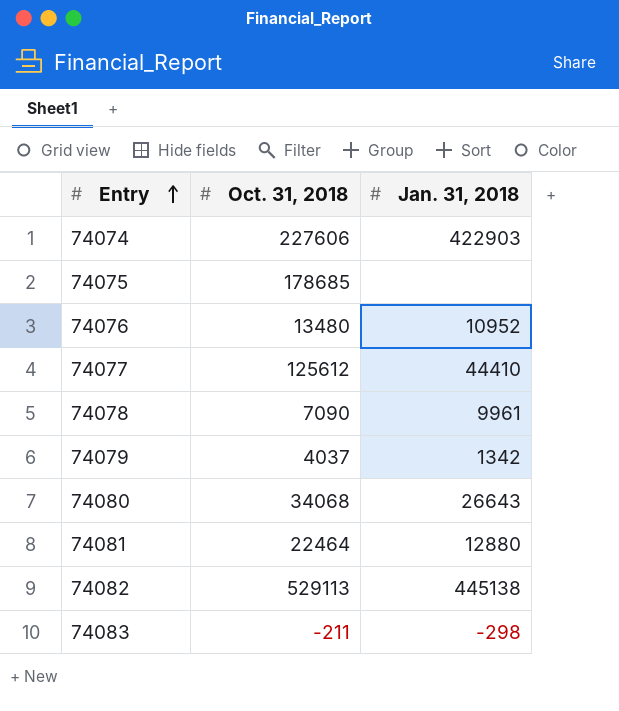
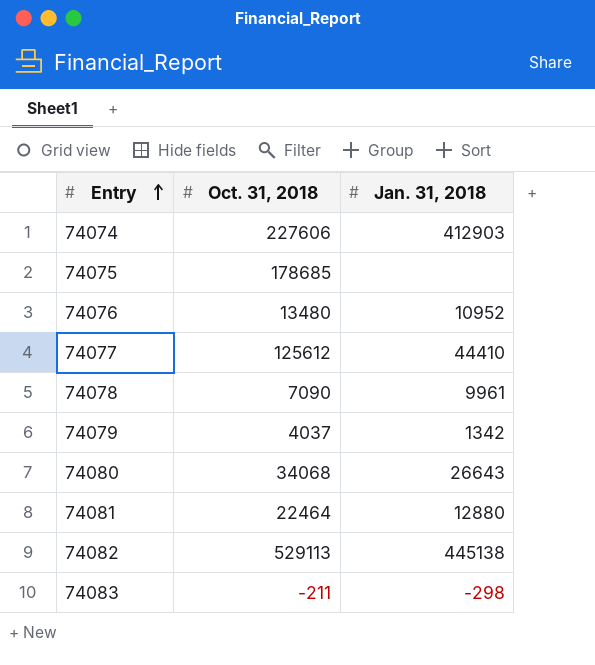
74074 | Jan. 31, 2018: 422903 -> 412903

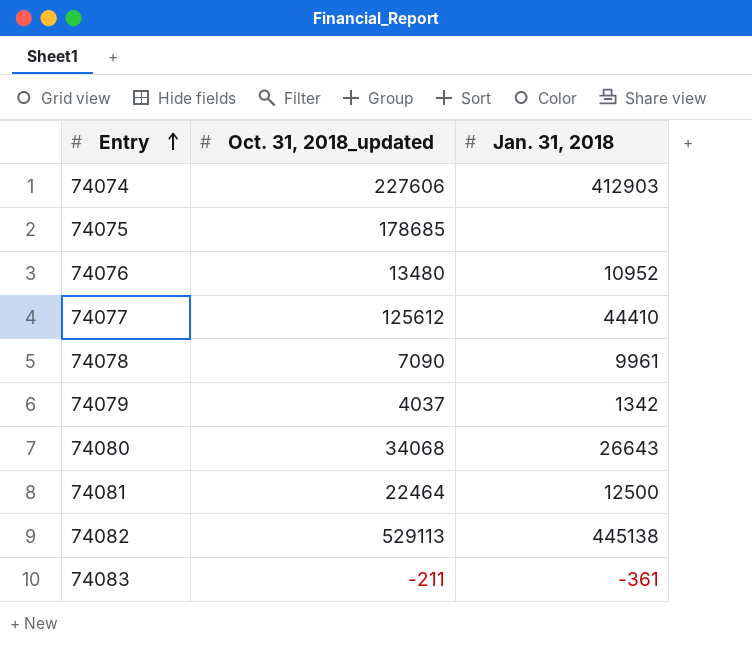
column name: Oct. 31, 2018 -> Oct. 31, 2018_updated
74081 | Jan. 31, 2018: 12880 -> 12500
74083 | Jan. 31, 2018: -298 -> -361

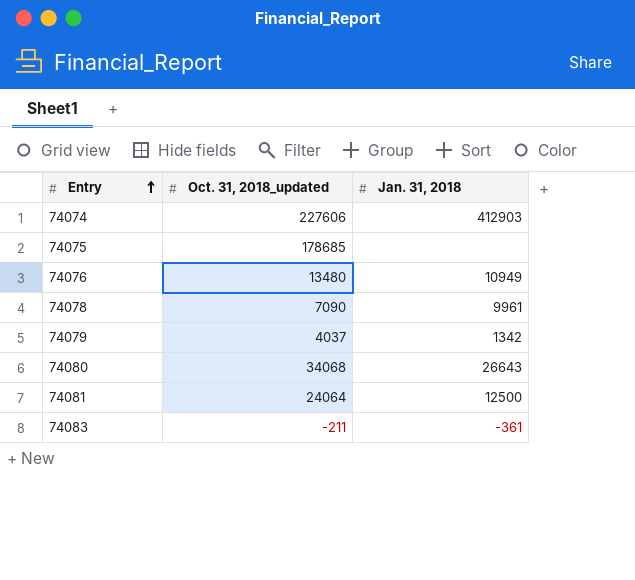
row 74077: 125612 | 44410 -> none
row 74082: 529113 | 445138 -> none
74076 | Jan. 31, 2018: 10952 -> 10949
74081 | Oct. 31, 2018_updated: 22464 -> 24064

